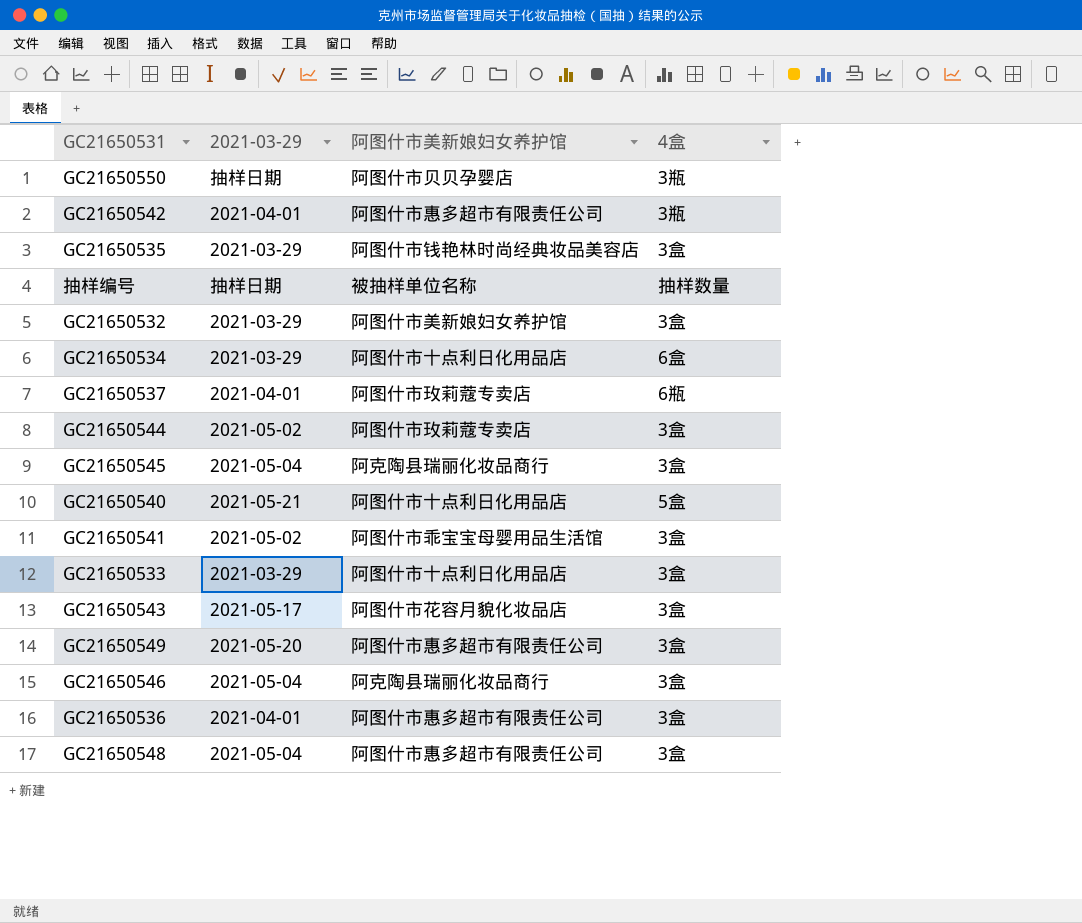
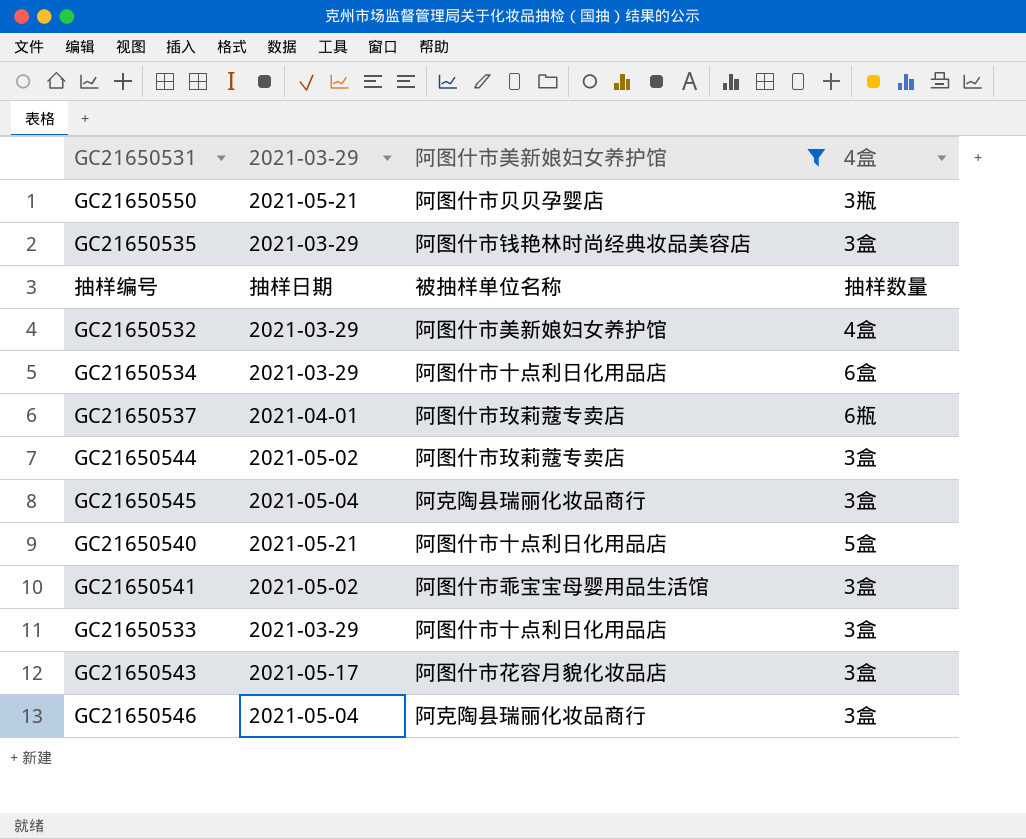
filter: none -> 阿图什市美新娘妇女养护馆 != 阿图什市惠多超市有限责任公司
GC21650550 | 2021-03-29: 抽样日期 -> 2021-05-21
GC21650532 | 4盒: 3盒 -> 4盒

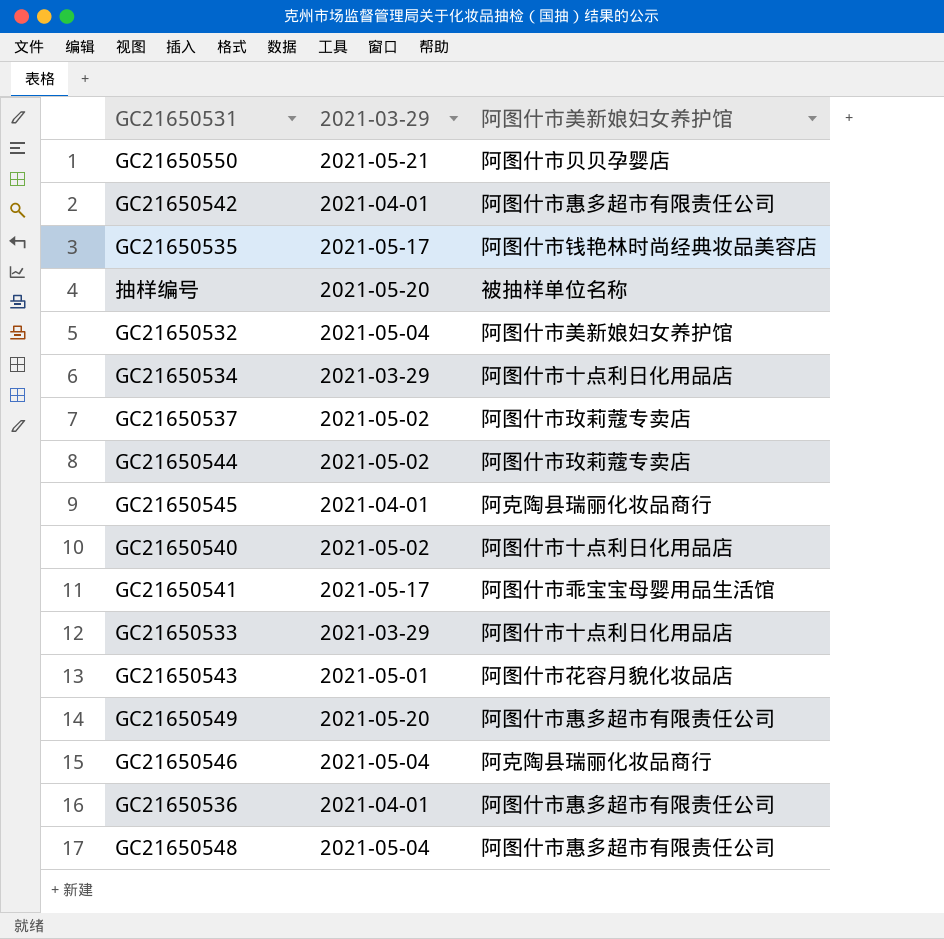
filter: 阿图什市美新娘妇女养护馆 != 阿图什市惠多超市有限责任公司 -> none
column 4盒 | position: 4 -> none
GC21650535 | 2021-03-29: 2021-03-29 -> 2021-05-17
抽样编号 | 2021-03-29: 抽样日期 -> 2021-05-20
GC21650532 | 2021-03-29: 2021-03-29 -> 2021-05-04
GC21650537 | 2021-03-29: 2021-04-01 -> 2021-05-02
GC21650545 | 2021-03-29: 2021-05-04 -> 2021-04-01
GC21650540 | 2021-03-29: 2021-05-21 -> 2021-05-02
GC21650541 | 2021-03-29: 2021-05-02 -> 2021-05-17
GC21650543 | 2021-03-29: 2021-05-17 -> 2021-05-01

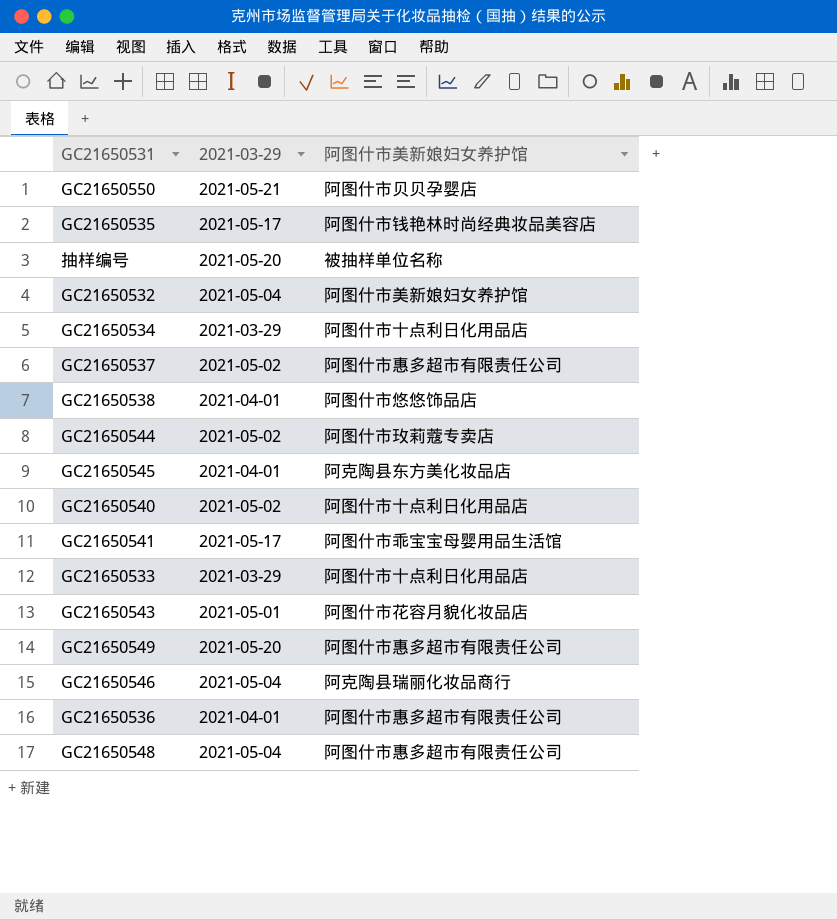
row GC21650542: 2021-04-01 | 阿图什市惠多超市有限责任公司 -> none
GC21650537 | 阿图什市美新娘妇女养护馆: 阿图什市玫莉蔻专卖店 -> 阿图什市惠多超市有限责任公司
row GC21650538: none -> 2021-04-01 | 阿图什市悠悠饰品店
GC21650545 | 阿图什市美新娘妇女养护馆: 阿克陶县瑞丽化妆品商行 -> 阿克陶县东方美化妆品店

